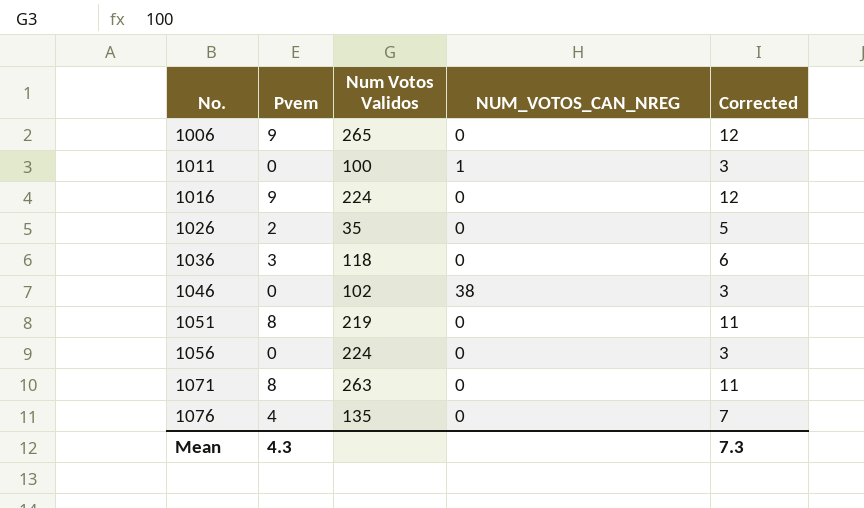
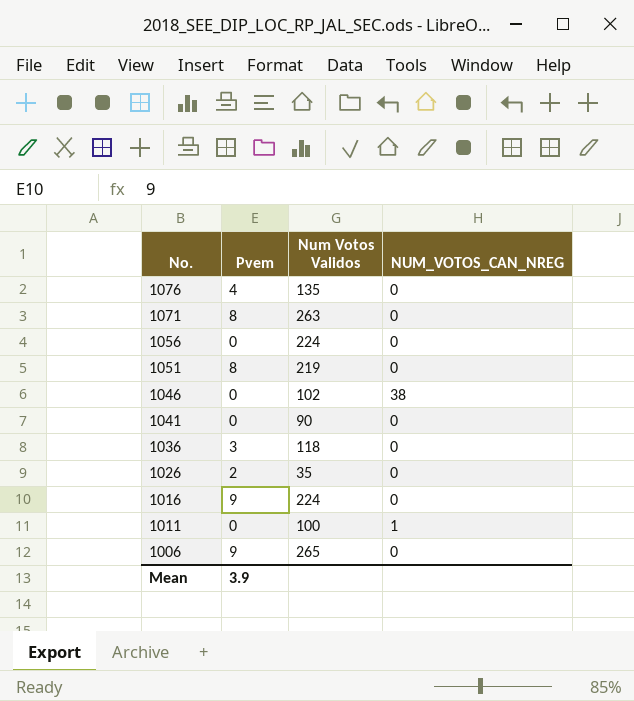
row order: No. ascending -> No. descending
column Corrected | formula: [Pvem] + 3 -> none
row 1041: none -> 0 | 90 | 0
Mean | Pvem: 4.3 -> 3.9

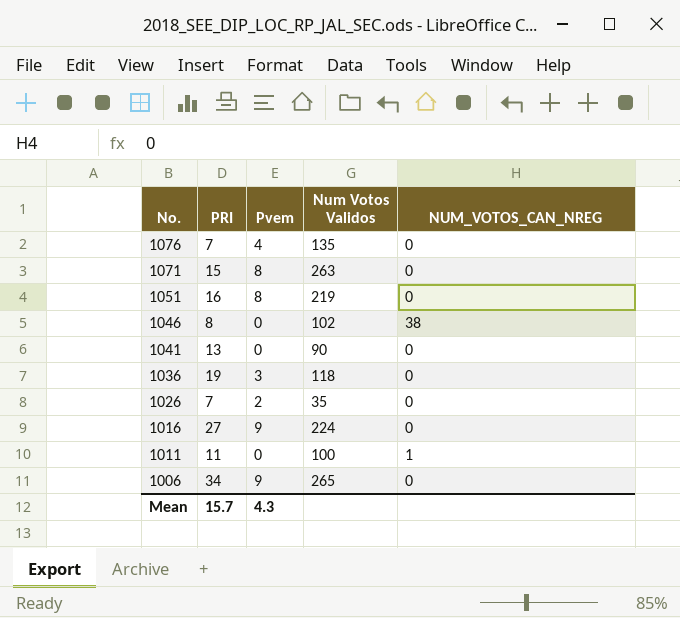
column PRI | position: none -> 2
row 1056: 0 | 224 | 0 -> none
Mean | Pvem: 3.9 -> 4.3

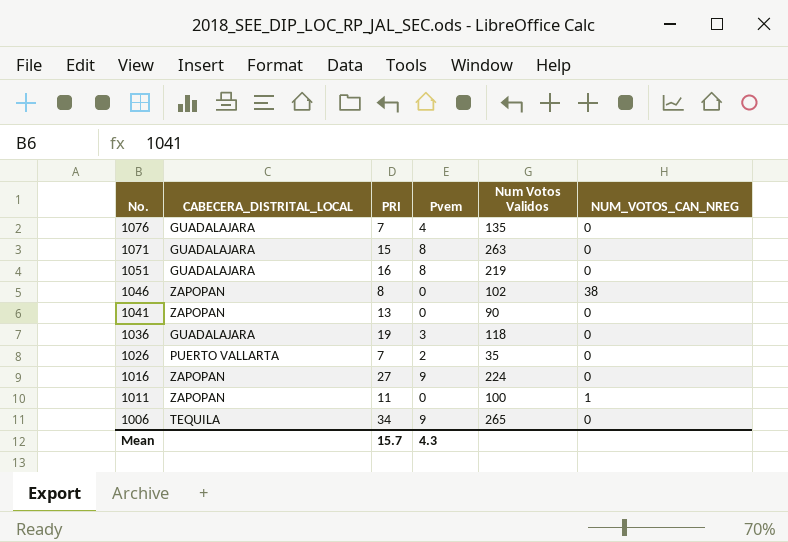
column CABECERA_DISTRITAL_LOCAL | position: none -> 2

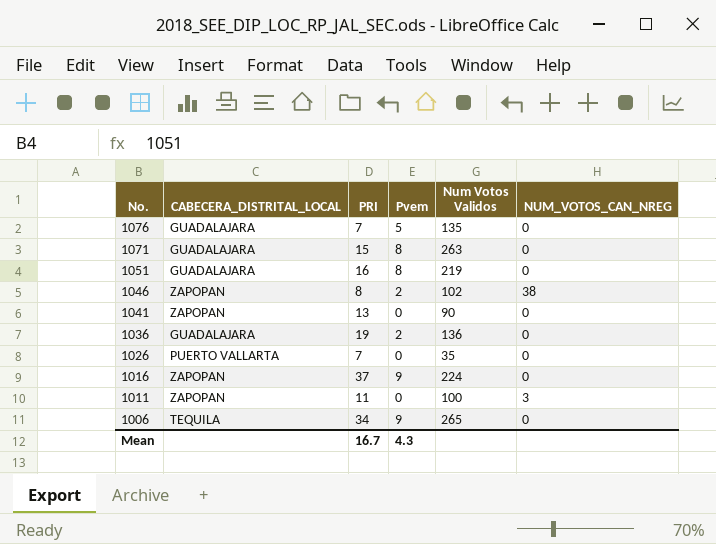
1076 | Pvem: 4 -> 5
1046 | Pvem: 0 -> 2
1036 | Pvem: 3 -> 2
1036 | Num Votos Validos: 118 -> 136
1026 | Pvem: 2 -> 0
1016 | PRI: 27 -> 37
1011 | NUM_VOTOS_CAN_NREG: 1 -> 3
Mean | PRI: 15.7 -> 16.7

